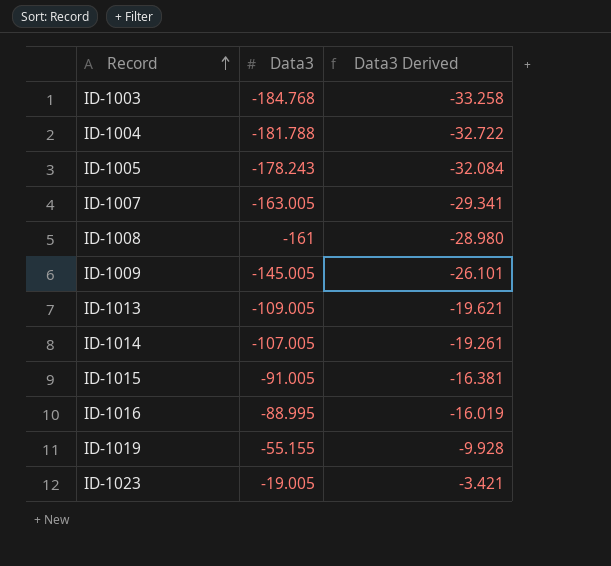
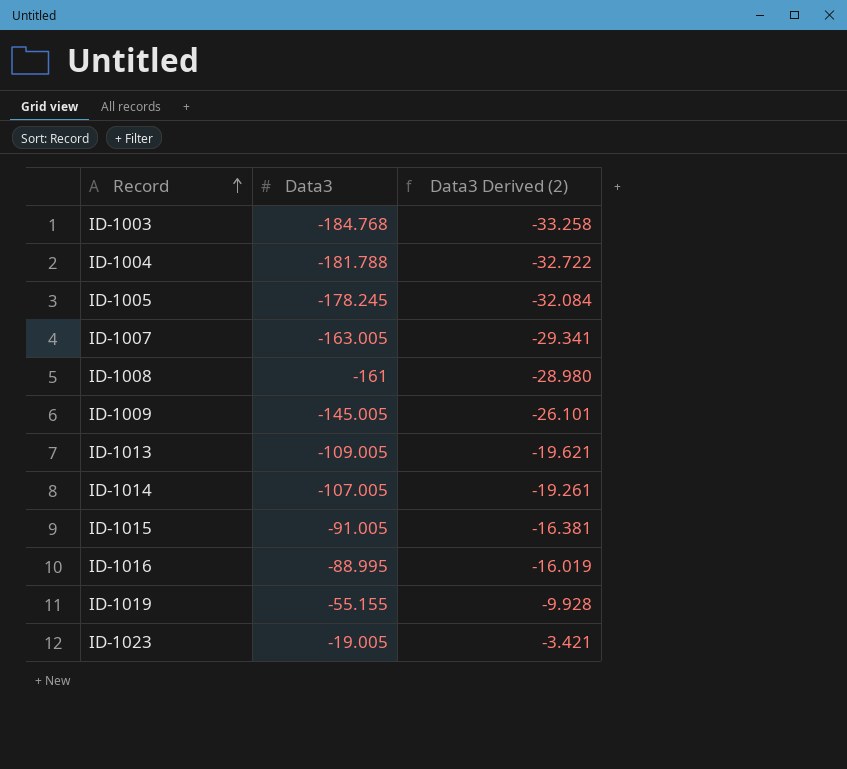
column name: Data3 Derived -> Data3 Derived (2)
ID-1005 | Data3: -178.243 -> -178.245

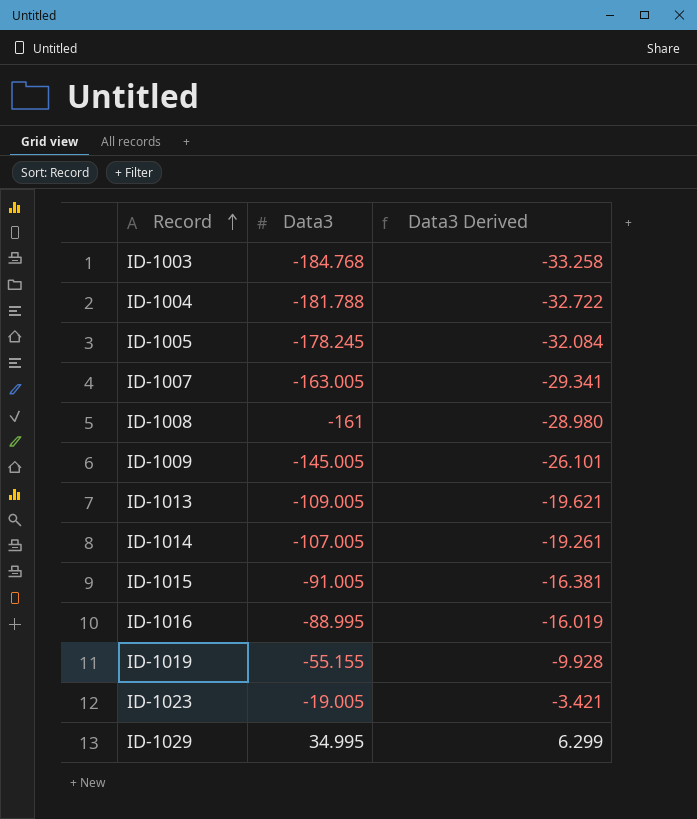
column name: Data3 Derived (2) -> Data3 Derived
row ID-1029: none -> 34.995 | 6.299

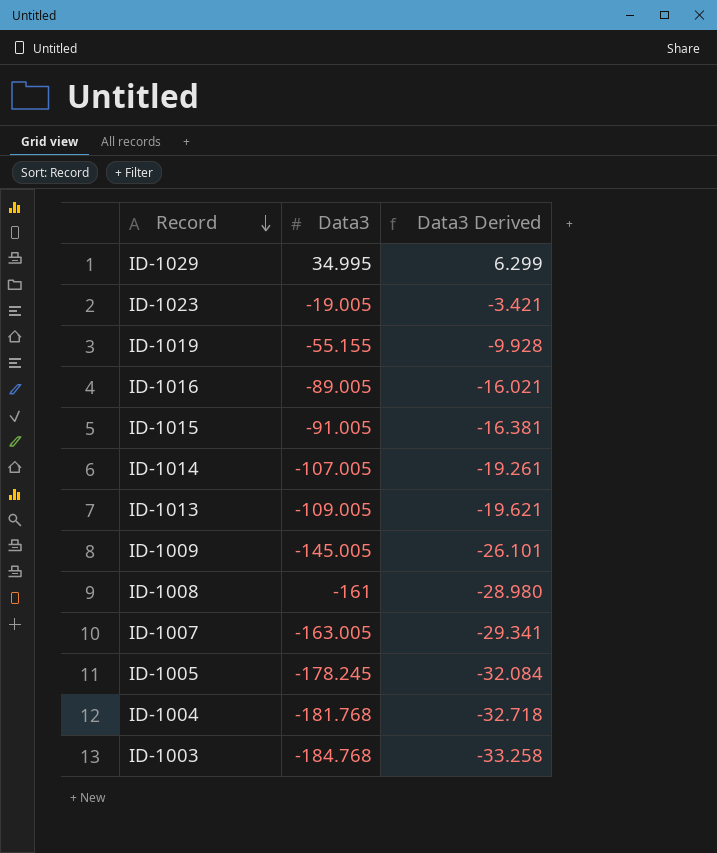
row order: Record ascending -> Record descending
ID-1016 | Data3: -88.995 -> -89.005
ID-1016 | Data3 Derived: -16.019 -> -16.021
ID-1004 | Data3: -181.788 -> -181.768
ID-1004 | Data3 Derived: -32.722 -> -32.718

